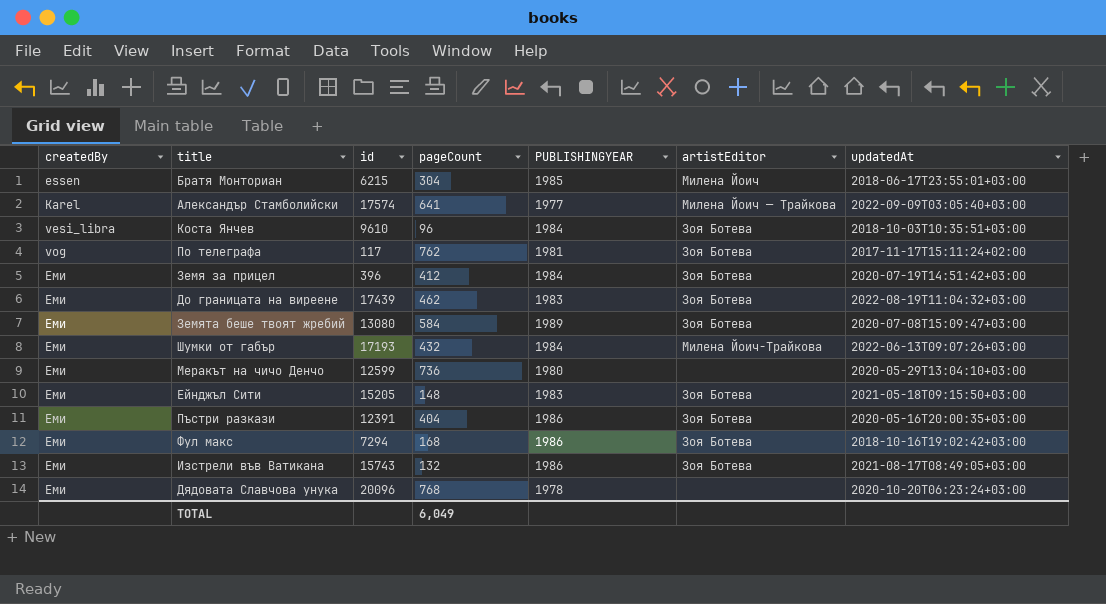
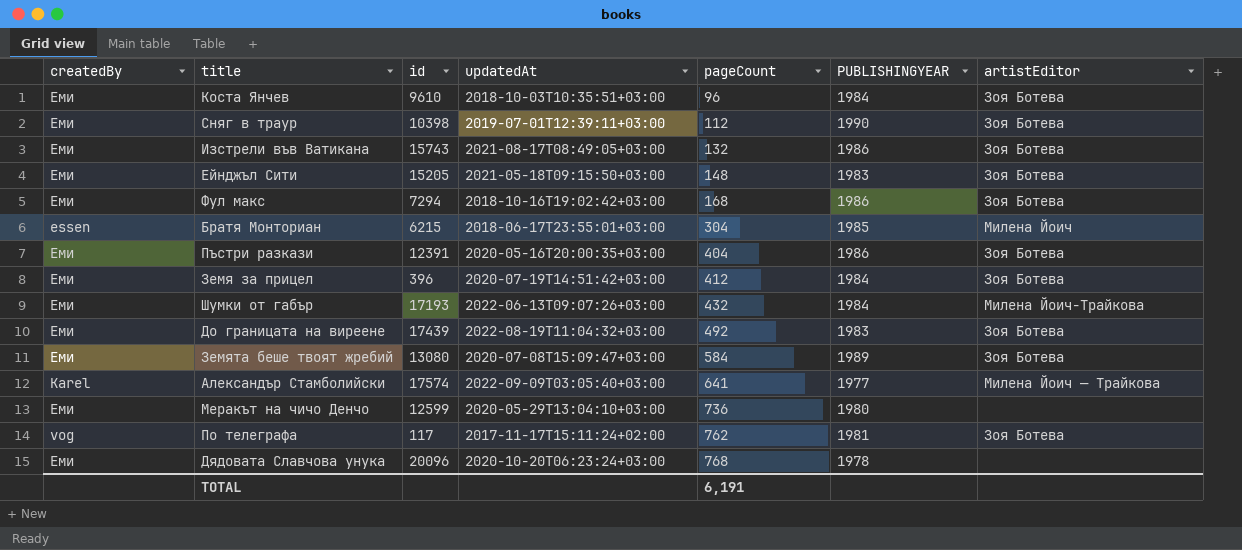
row order: createdBy ascending -> pageCount ascending
column updatedAt | position: 7 -> 4
Коста Янчев | createdBy: vesi_libra -> Еми
row Сняг в траур: none -> Еми | 10398 | 2019-07-01T12:39:11+03:00 | 112 | 1990 | Зоя Ботева
До границата на виреене | pageCount: 462 -> 492
TOTAL | pageCount: 6,049 -> 6,191

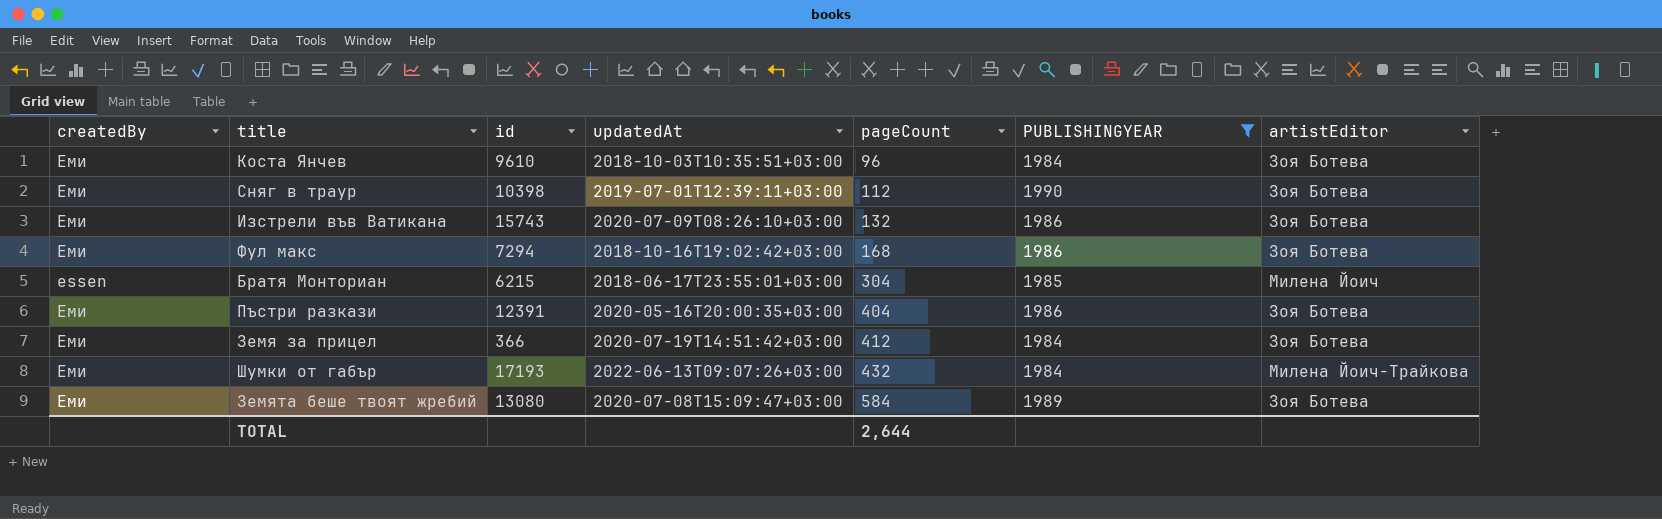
filter: none -> PUBLISHINGYEAR >= 1984
Изстрели във Ватикана | updatedAt: 2021-08-17T08:49:05+03:00 -> 2020-07-09T08:26:10+03:00
Земя за прицел | id: 396 -> 366
TOTAL | pageCount: 6,191 -> 2,644

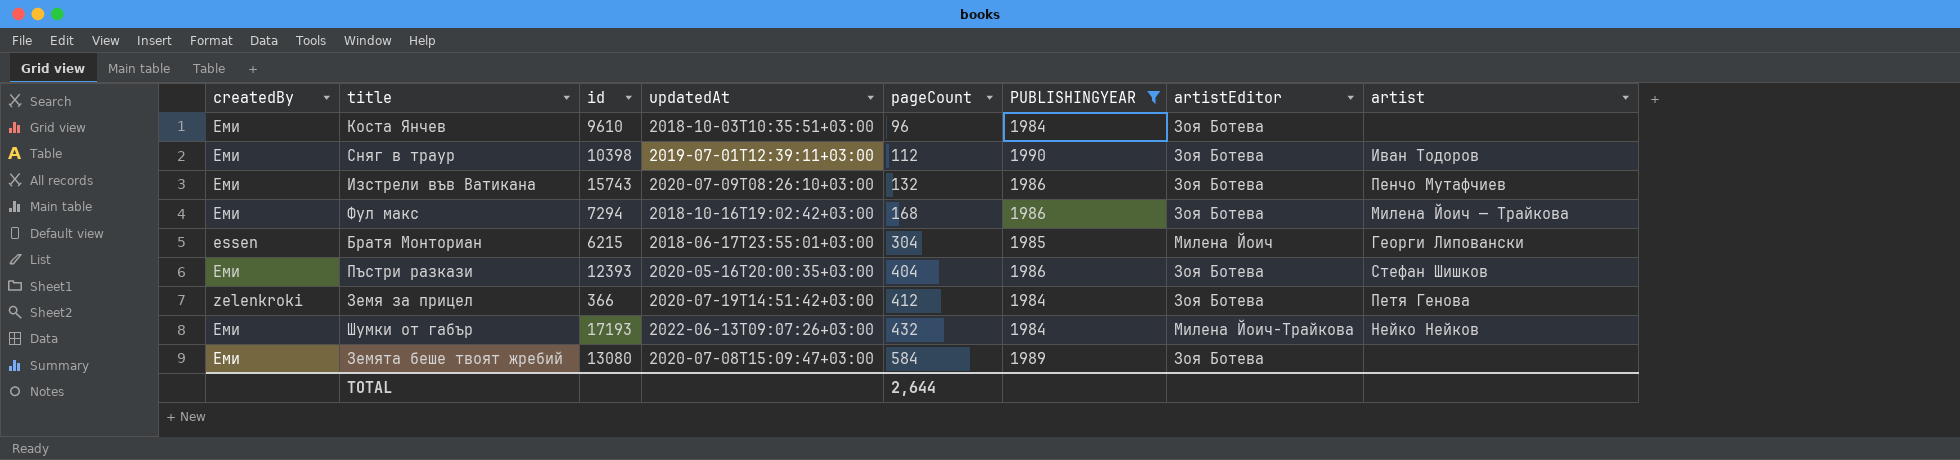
column artist | position: none -> 8
Пъстри разкази | id: 12391 -> 12393
Земя за прицел | createdBy: Еми -> zelenkroki

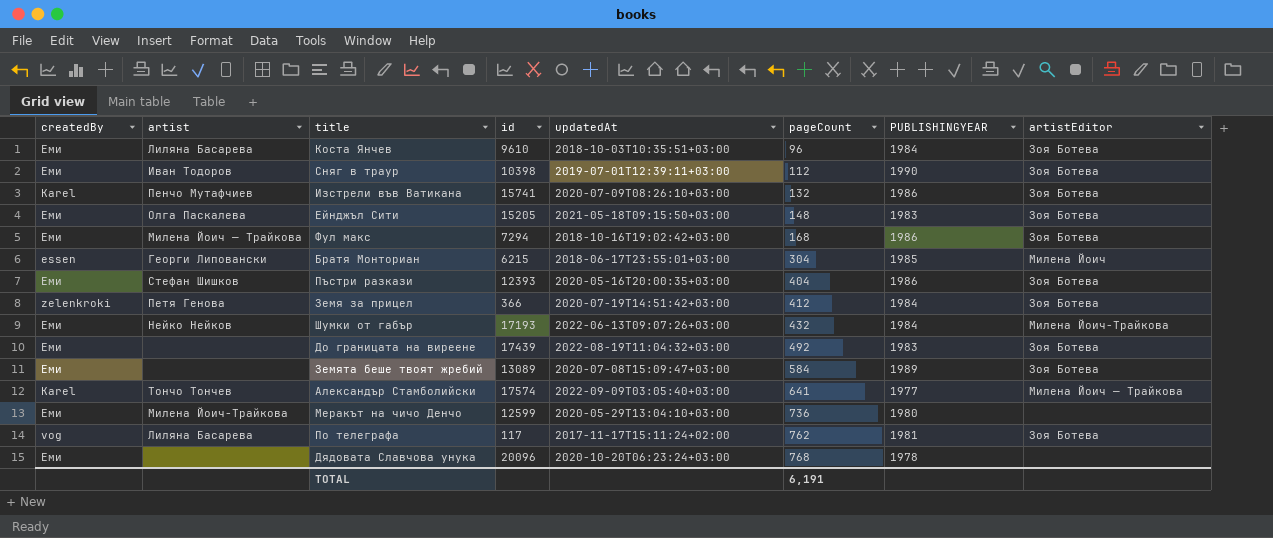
filter: PUBLISHINGYEAR >= 1984 -> none
column artist | position: 8 -> 2
Коста Янчев | artist: none -> Лиляна Басарева
Изстрели във Ватикана | createdBy: Еми -> Karel
Изстрели във Ватикана | id: 15743 -> 15741
Земята беше твоят жребий | id: 13080 -> 13089
TOTAL | pageCount: 2,644 -> 6,191

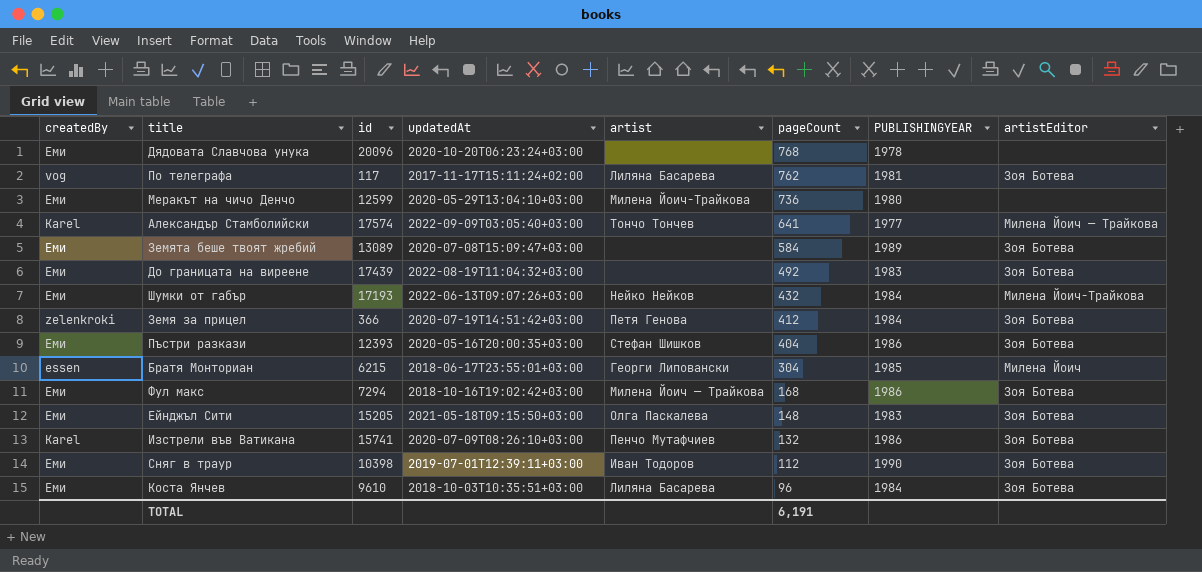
row order: pageCount ascending -> pageCount descending
column artist | position: 2 -> 5

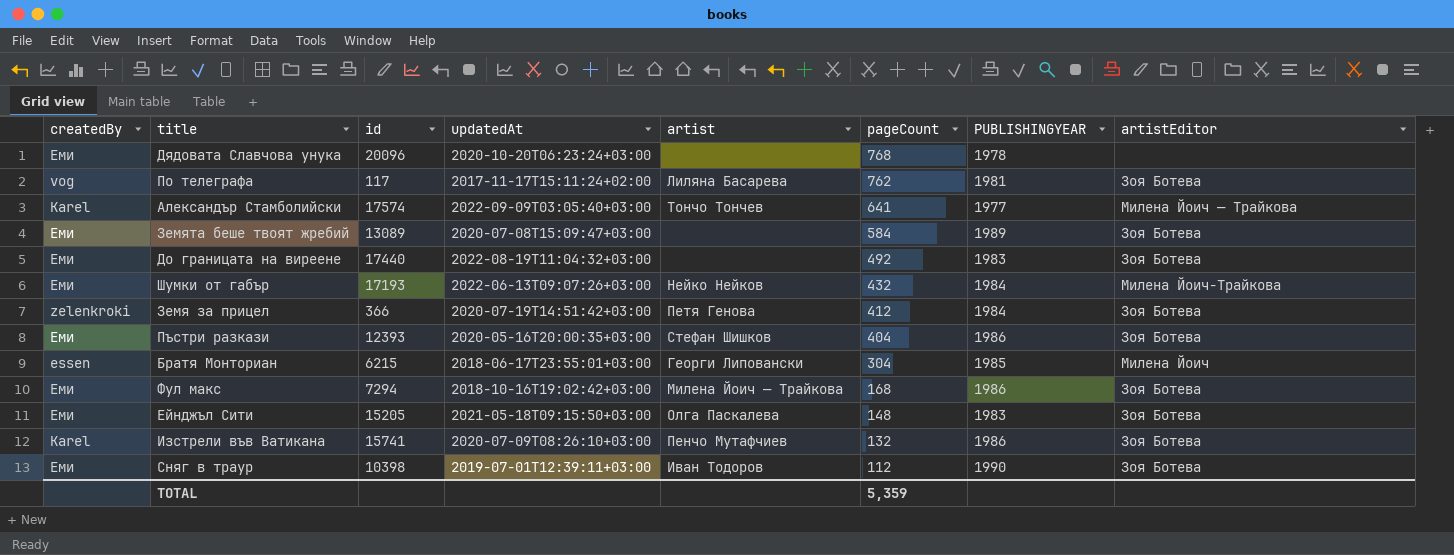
row Меракът на чичо Денчо: Еми | 12599 | 2020-05-29T13:04:10+03:00 | Милена Йоич-Трайкова | 736 | 1980 | none -> none
row Коста Янчев: Еми | 9610 | 2018-10-03T10:35:51+03:00 | Лиляна Басарева | 96 | 1984 | Зоя Ботева -> none
До границата на виреене | id: 17439 -> 17440
TOTAL | pageCount: 6,191 -> 5,359

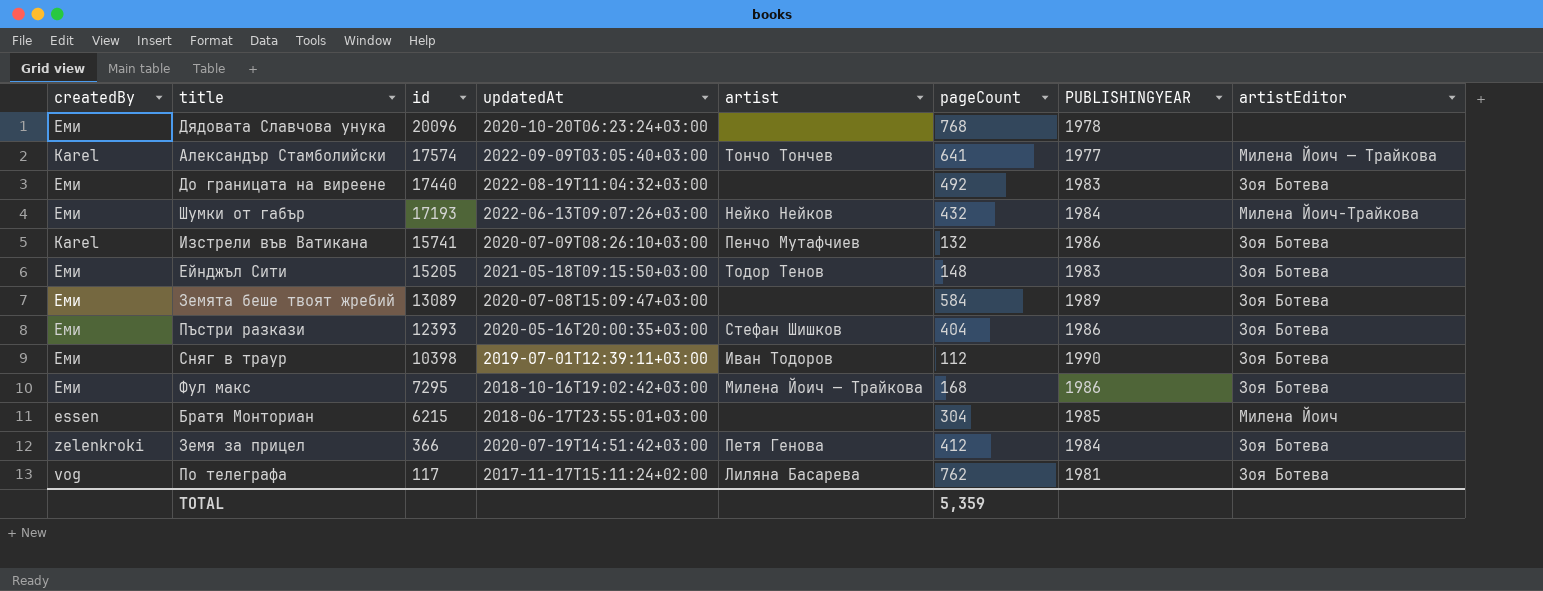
row order: pageCount descending -> id descending
Ейнджъл Сити | artist: Олга Паскалева -> Тодор Тенов
Фул макс | id: 7294 -> 7295
Братя Монториан | artist: Георги Липовански -> none

